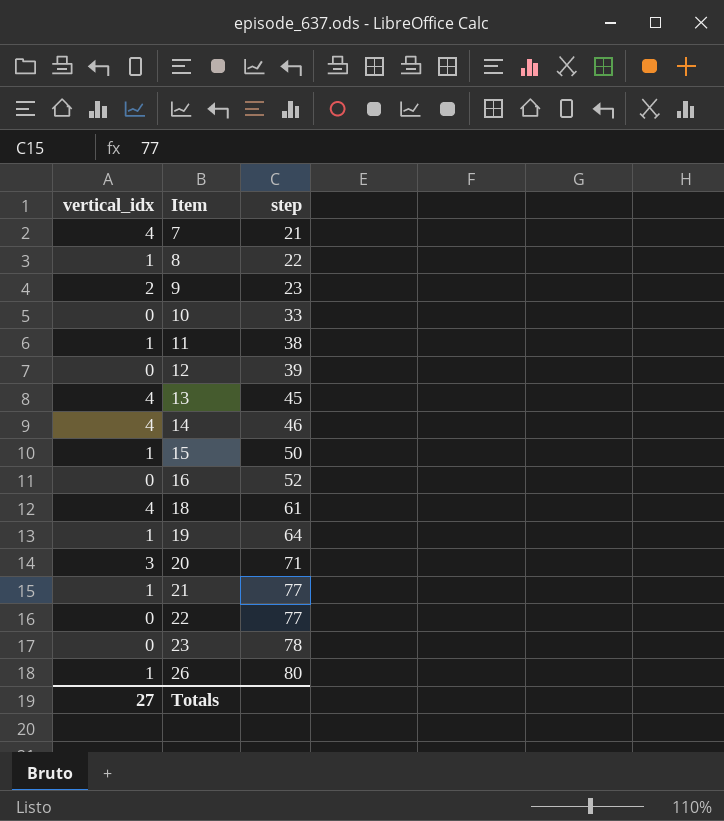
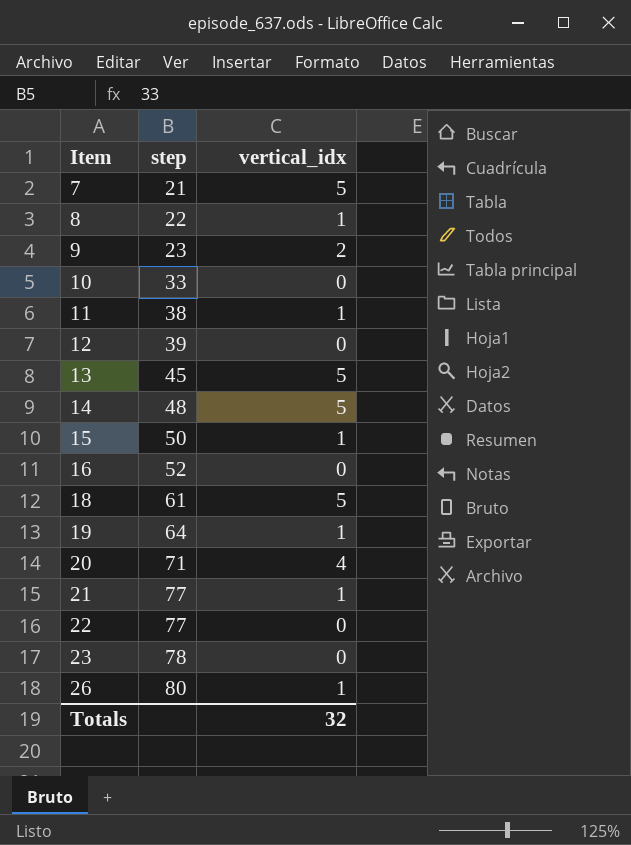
column vertical_idx | position: 1 -> 3
7 | vertical_idx: 4 -> 5
13 | vertical_idx: 4 -> 5
14 | step: 46 -> 48
14 | vertical_idx: 4 -> 5
18 | vertical_idx: 4 -> 5
20 | vertical_idx: 3 -> 4
Totals | vertical_idx: 27 -> 32

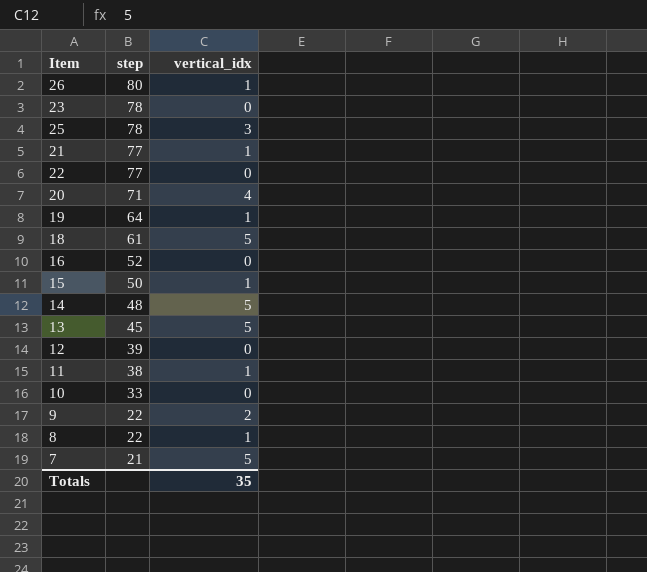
row order: Item ascending -> step descending
row 25: none -> 78 | 3
9 | step: 23 -> 22
Totals | vertical_idx: 32 -> 35

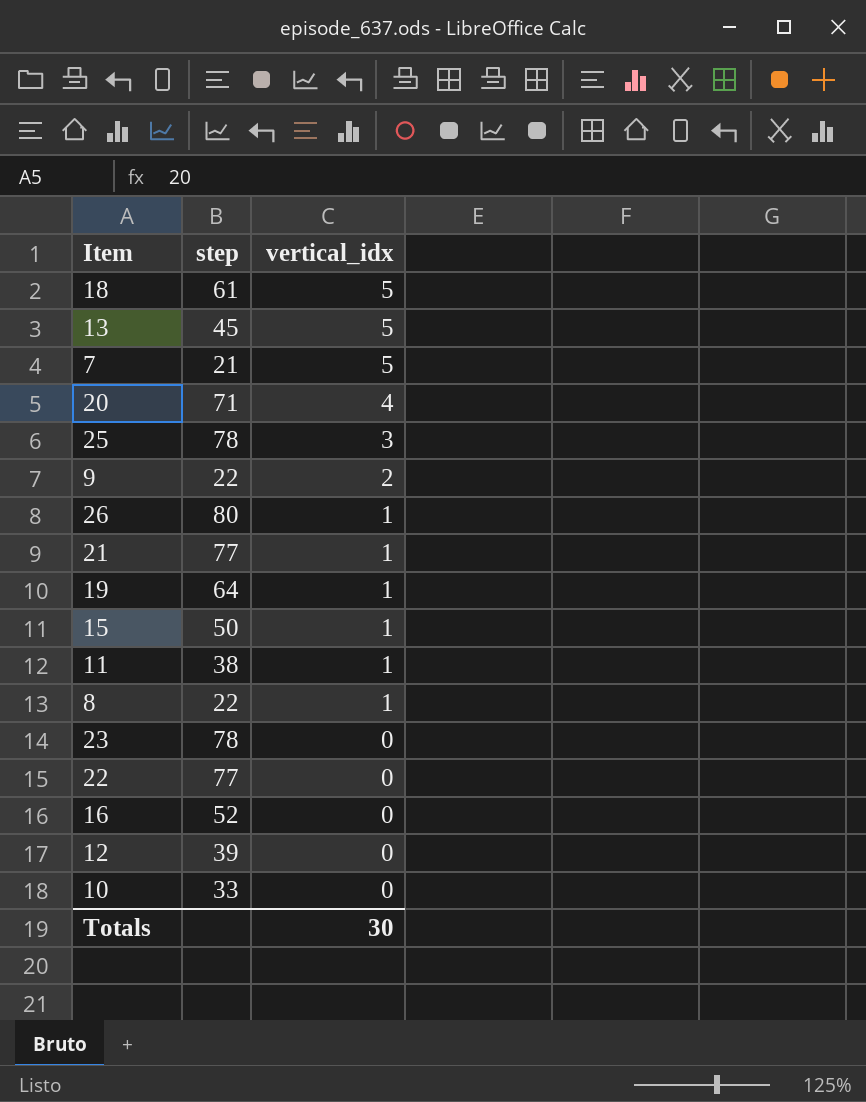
row order: step descending -> vertical_idx descending
row 14: 48 | 5 -> none
Totals | vertical_idx: 35 -> 30

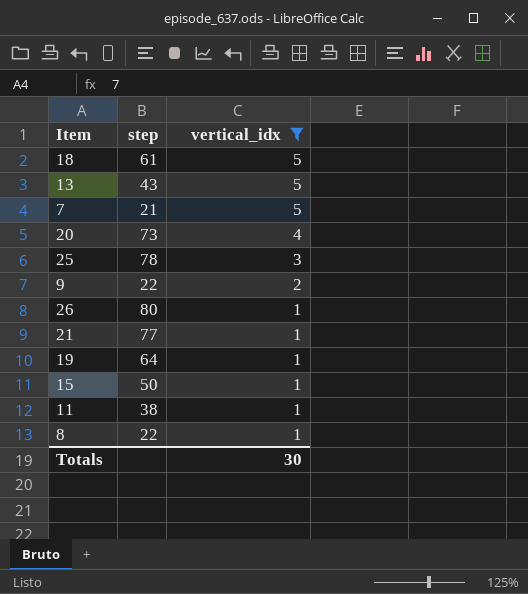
filter: none -> vertical_idx != 0
13 | step: 45 -> 43
20 | step: 71 -> 73

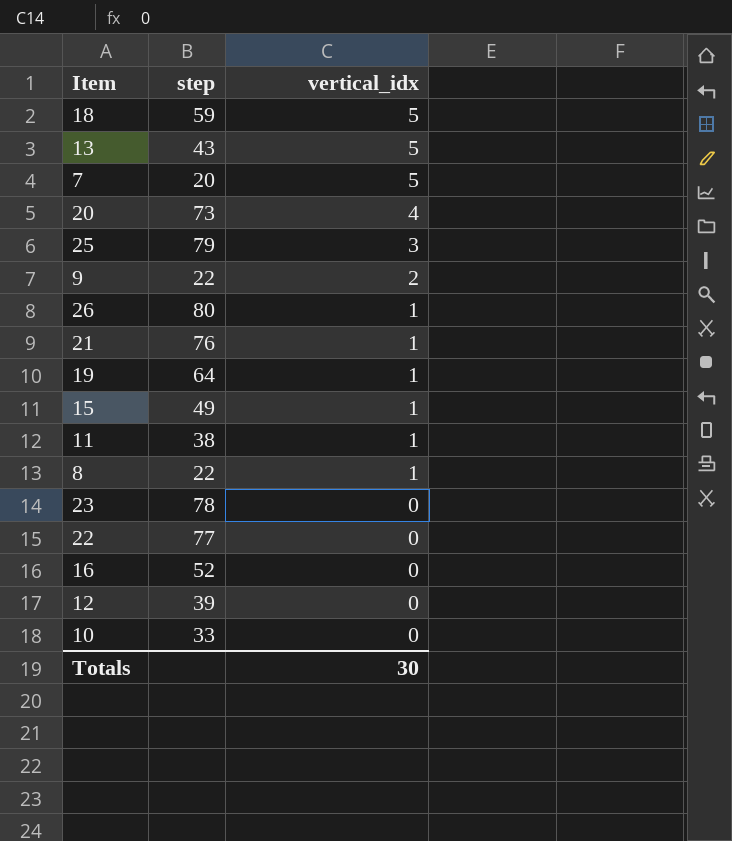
filter: vertical_idx != 0 -> none
18 | step: 61 -> 59
7 | step: 21 -> 20
25 | step: 78 -> 79
21 | step: 77 -> 76
15 | step: 50 -> 49

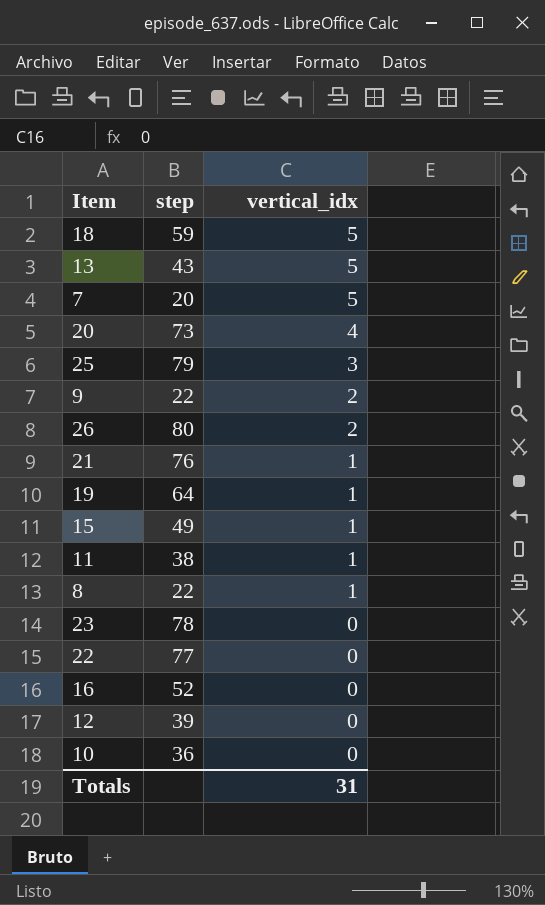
26 | vertical_idx: 1 -> 2
10 | step: 33 -> 36
Totals | vertical_idx: 30 -> 31

